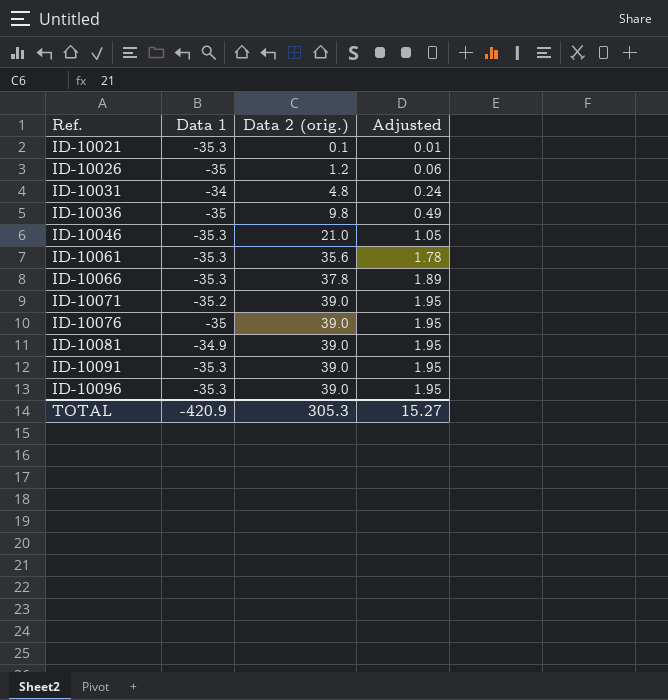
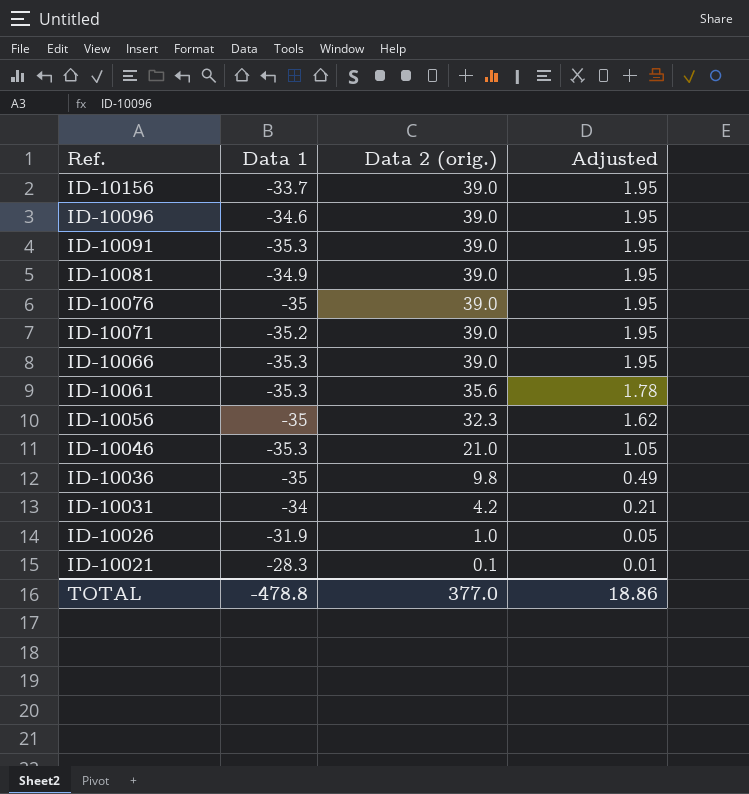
row order: Ref. ascending -> Ref. descending
row ID-10156: none -> -33.7 | 39.0 | 1.95
ID-10096 | Data 1: -35.3 -> -34.6
ID-10066 | Data 2 (orig.): 37.8 -> 39.0
ID-10066 | Adjusted: 1.89 -> 1.95
row ID-10056: none -> -35 | 32.3 | 1.62
ID-10031 | Data 2 (orig.): 4.8 -> 4.2
ID-10031 | Adjusted: 0.24 -> 0.21
ID-10026 | Data 1: -35 -> -31.9
ID-10026 | Data 2 (orig.): 1.2 -> 1.0
ID-10026 | Adjusted: 0.06 -> 0.05
ID-10021 | Data 1: -35.3 -> -28.3
TOTAL | Data 1: -420.9 -> -478.8
TOTAL | Data 2 (orig.): 305.3 -> 377.0
TOTAL | Adjusted: 15.27 -> 18.86

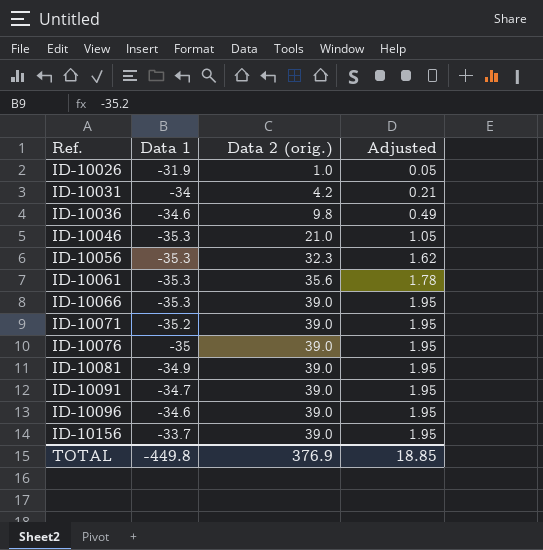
row order: Ref. descending -> Ref. ascending
row ID-10021: -28.3 | 0.1 | 0.01 -> none
ID-10036 | Data 1: -35 -> -34.6
ID-10056 | Data 1: -35 -> -35.3
ID-10091 | Data 1: -35.3 -> -34.7
TOTAL | Data 1: -478.8 -> -449.8
TOTAL | Data 2 (orig.): 377.0 -> 376.9
TOTAL | Adjusted: 18.86 -> 18.85

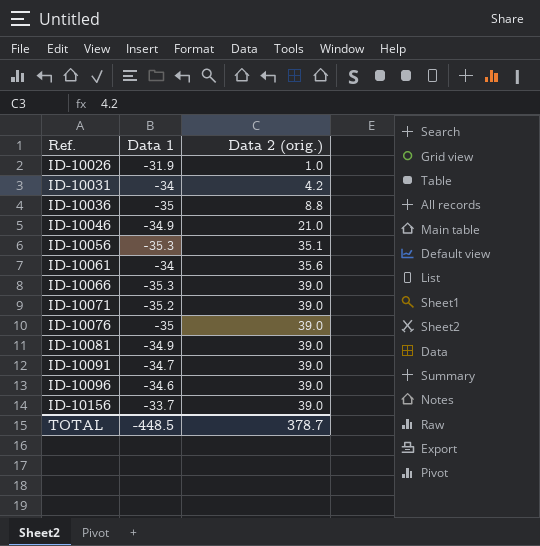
column Adjusted | formula: [Data 2 (orig.)] * 0.05 -> none
ID-10036 | Data 1: -34.6 -> -35
ID-10036 | Data 2 (orig.): 9.8 -> 8.8
ID-10046 | Data 1: -35.3 -> -34.9
ID-10056 | Data 2 (orig.): 32.3 -> 35.1
ID-10061 | Data 1: -35.3 -> -34
TOTAL | Data 1: -449.8 -> -448.5
TOTAL | Data 2 (orig.): 376.9 -> 378.7

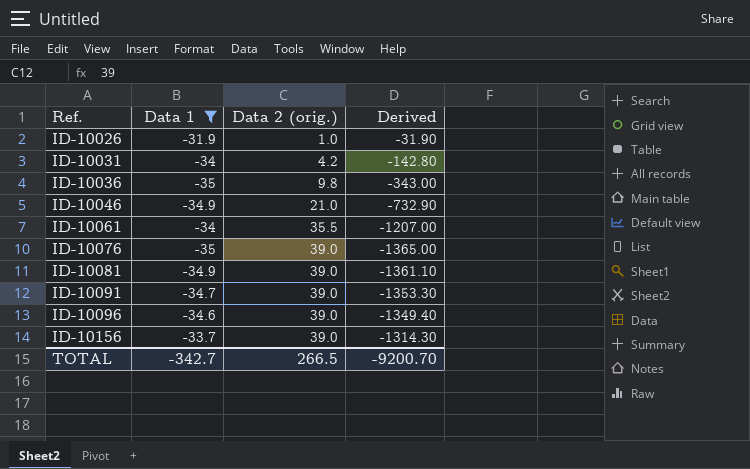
filter: none -> Data 1 >= -35
column Derived | formula: none -> [Data 1] * [Data 2 (orig.)]
ID-10036 | Data 2 (orig.): 8.8 -> 9.8
ID-10061 | Data 2 (orig.): 35.6 -> 35.5
TOTAL | Data 1: -448.5 -> -342.7
TOTAL | Data 2 (orig.): 378.7 -> 266.5

